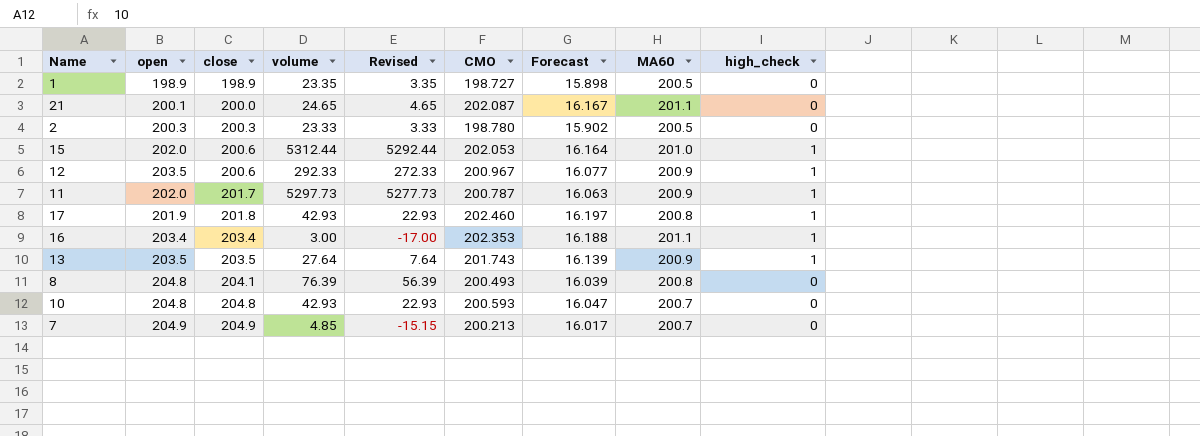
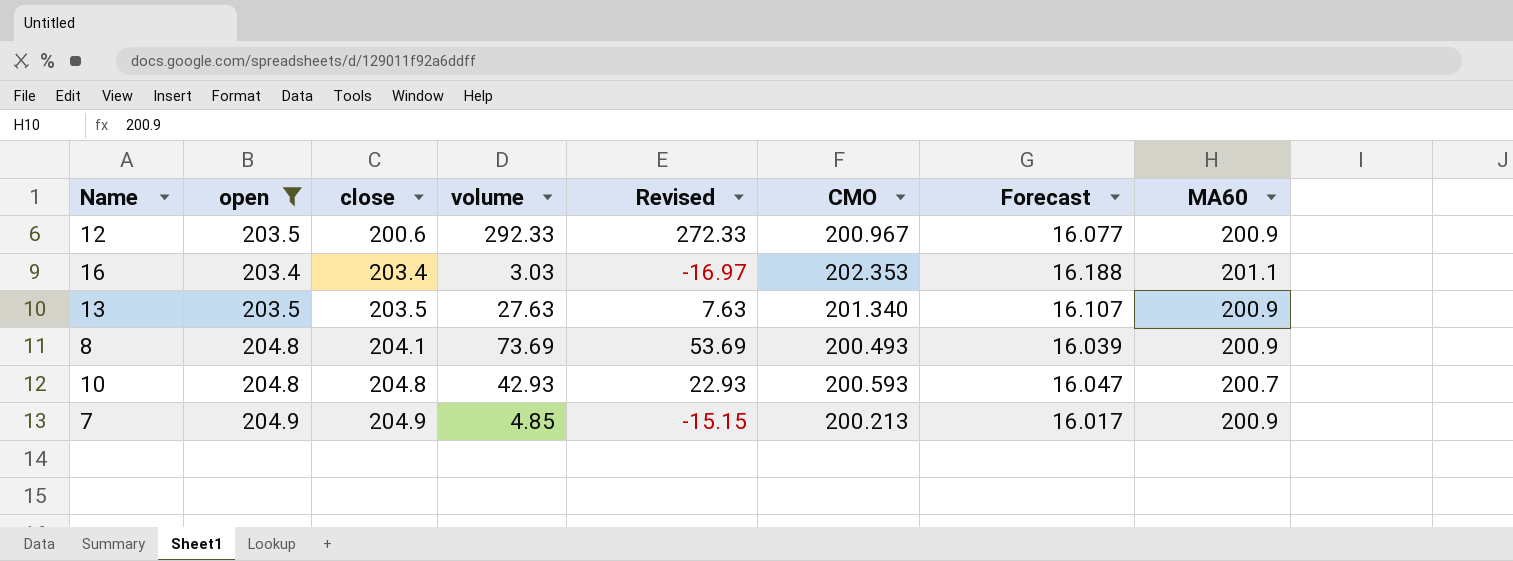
filter: none -> open >= 203.4
column high_check | position: 9 -> none
16 | volume: 3.00 -> 3.03
16 | Revised: -17.00 -> -16.97
13 | volume: 27.64 -> 27.63
13 | Revised: 7.64 -> 7.63
13 | CMO: 201.743 -> 201.340
13 | Forecast: 16.139 -> 16.107
8 | volume: 76.39 -> 73.69
8 | Revised: 56.39 -> 53.69
8 | MA60: 200.8 -> 200.9
7 | MA60: 200.7 -> 200.9

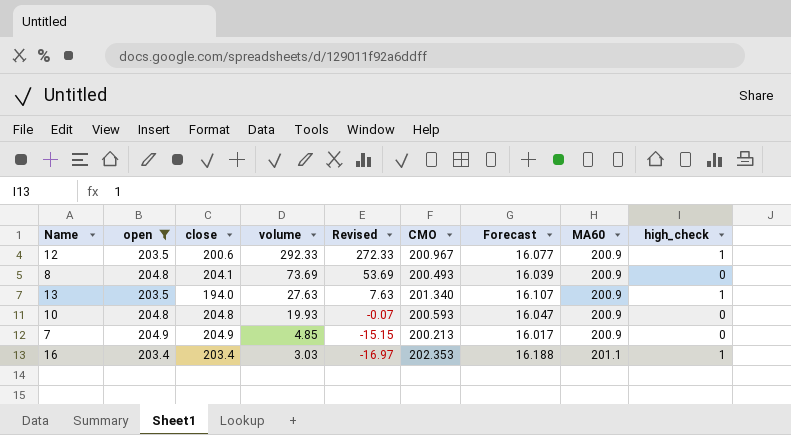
row order: close ascending -> volume descending
column high_check | position: none -> 9
13 | close: 203.5 -> 194.0
10 | volume: 42.93 -> 19.93
10 | Revised: 22.93 -> -0.07
10 | MA60: 200.7 -> 200.9

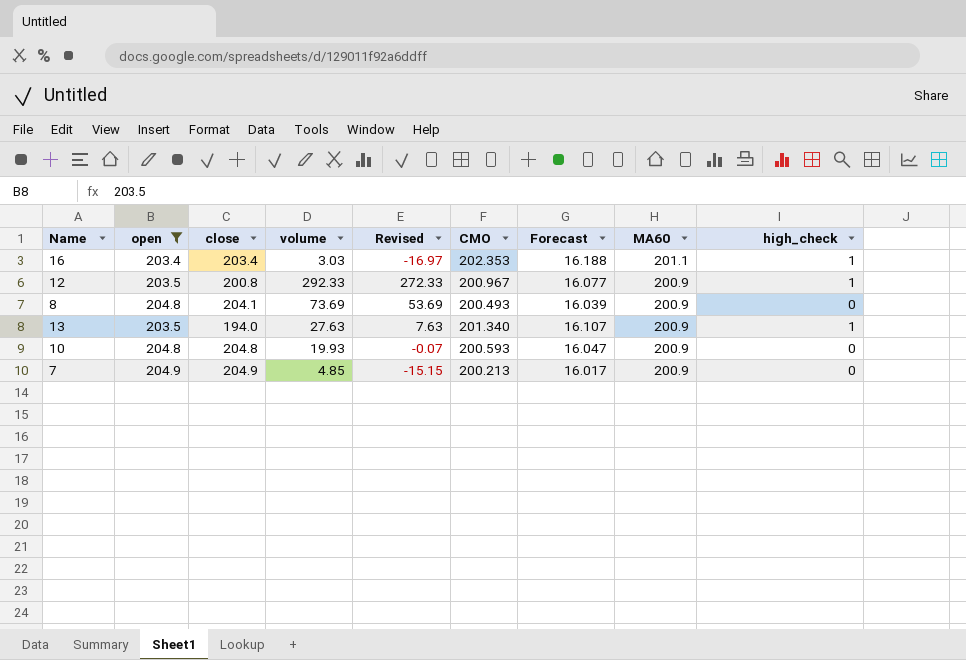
row order: volume descending -> MA60 descending
12 | close: 200.6 -> 200.8

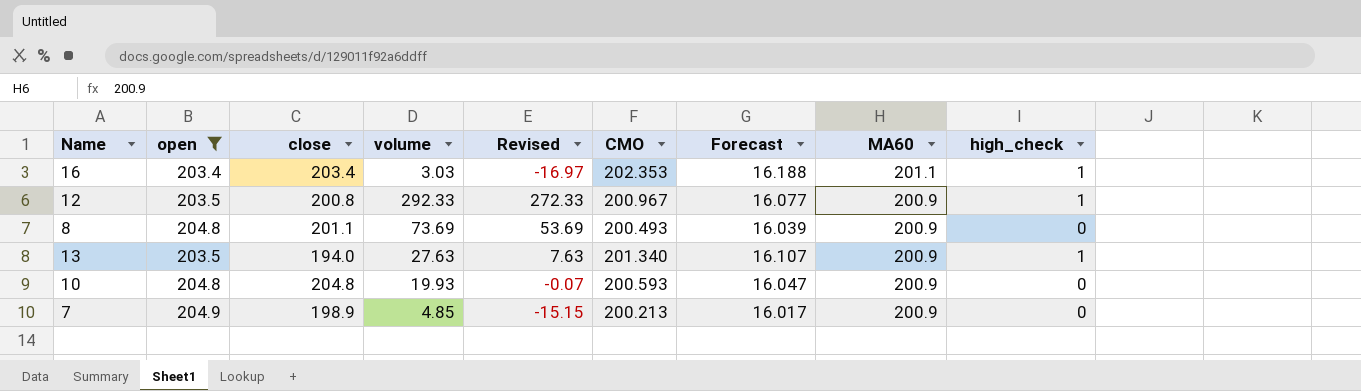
8 | close: 204.1 -> 201.1
7 | close: 204.9 -> 198.9

